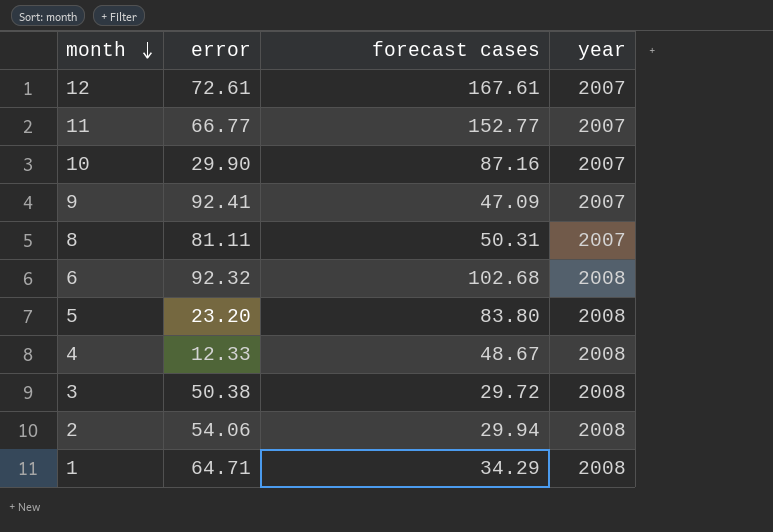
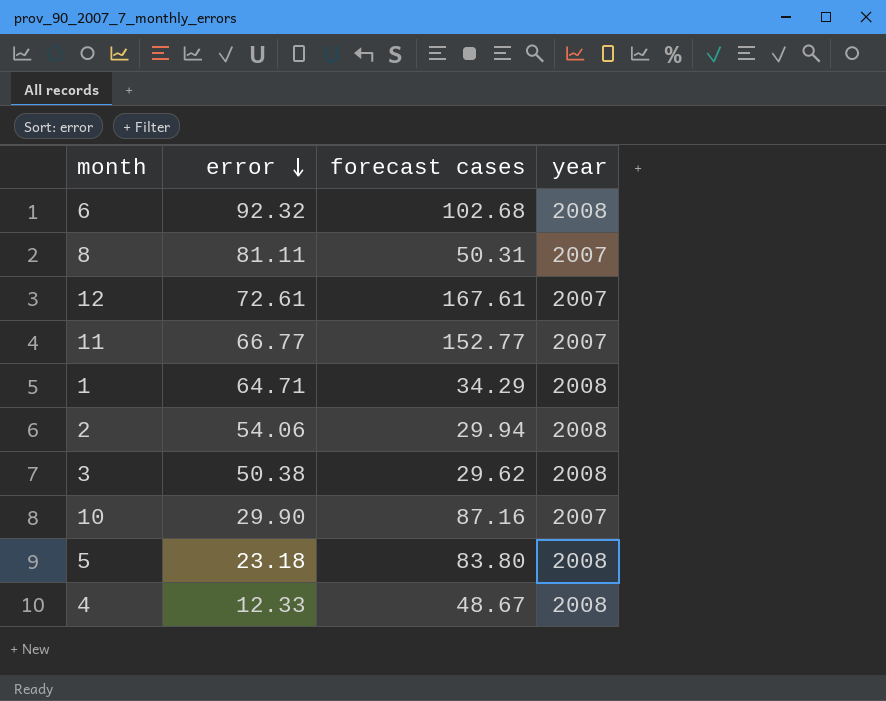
row order: month descending -> error descending
row 9: 92.41 | 47.09 | 2007 -> none
3 | forecast cases: 29.72 -> 29.62
5 | error: 23.20 -> 23.18

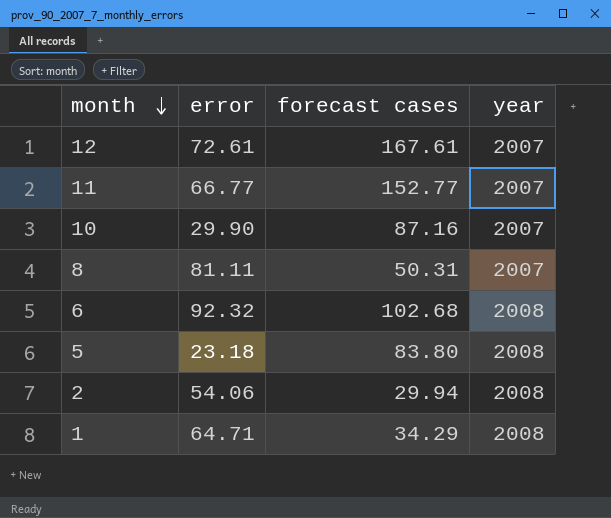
row order: error descending -> month descending
row 3: 50.38 | 29.62 | 2008 -> none
row 4: 12.33 | 48.67 | 2008 -> none

